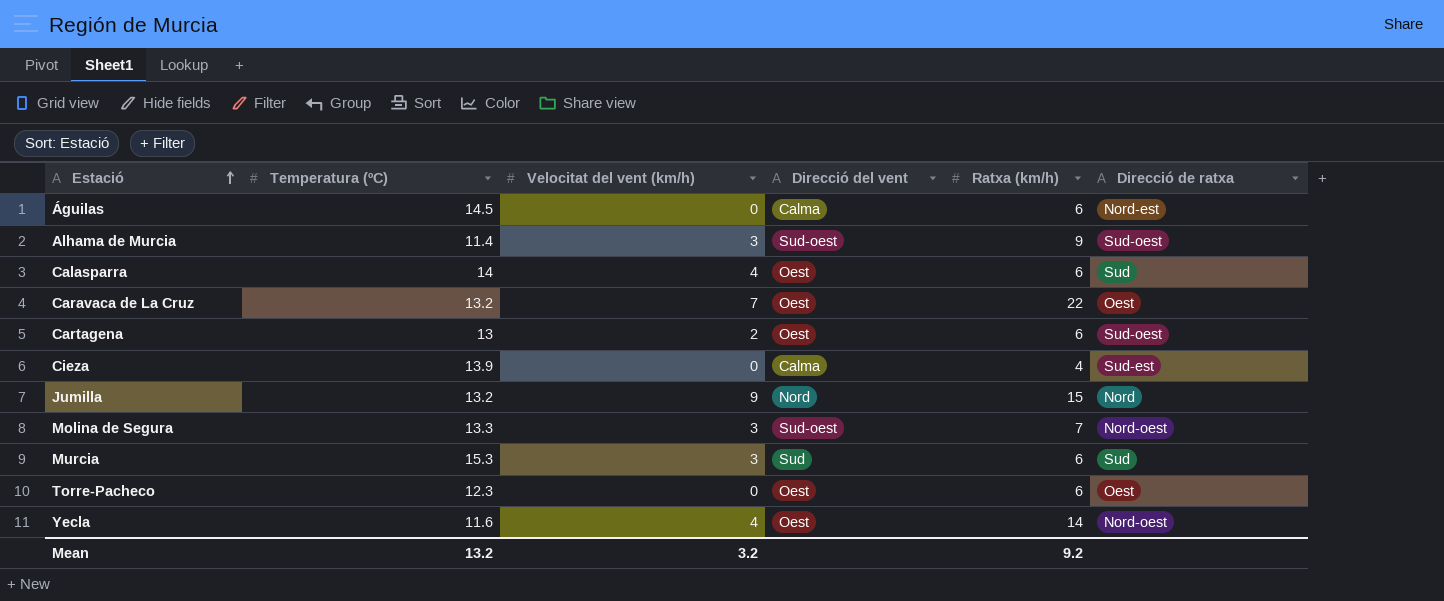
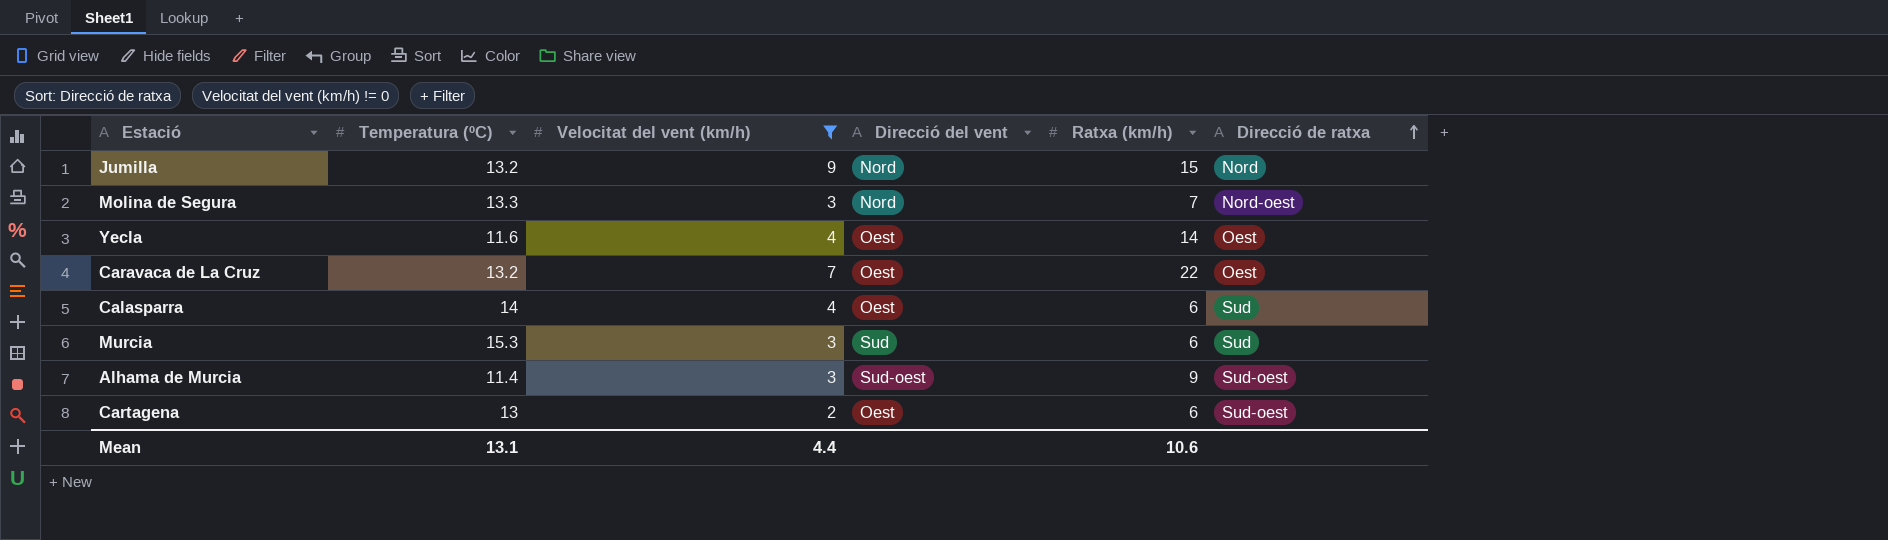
filter: none -> Velocitat del vent (km/h) != 0
row order: Estació ascending -> Direcció de ratxa ascending
Molina de Segura | Direcció del vent: Sud-oest -> Nord
Yecla | Direcció de ratxa: Nord-oest -> Oest
Mean | Temperatura (ºC): 13.2 -> 13.1
Mean | Velocitat del vent (km/h): 3.2 -> 4.4
Mean | Ratxa (km/h): 9.2 -> 10.6

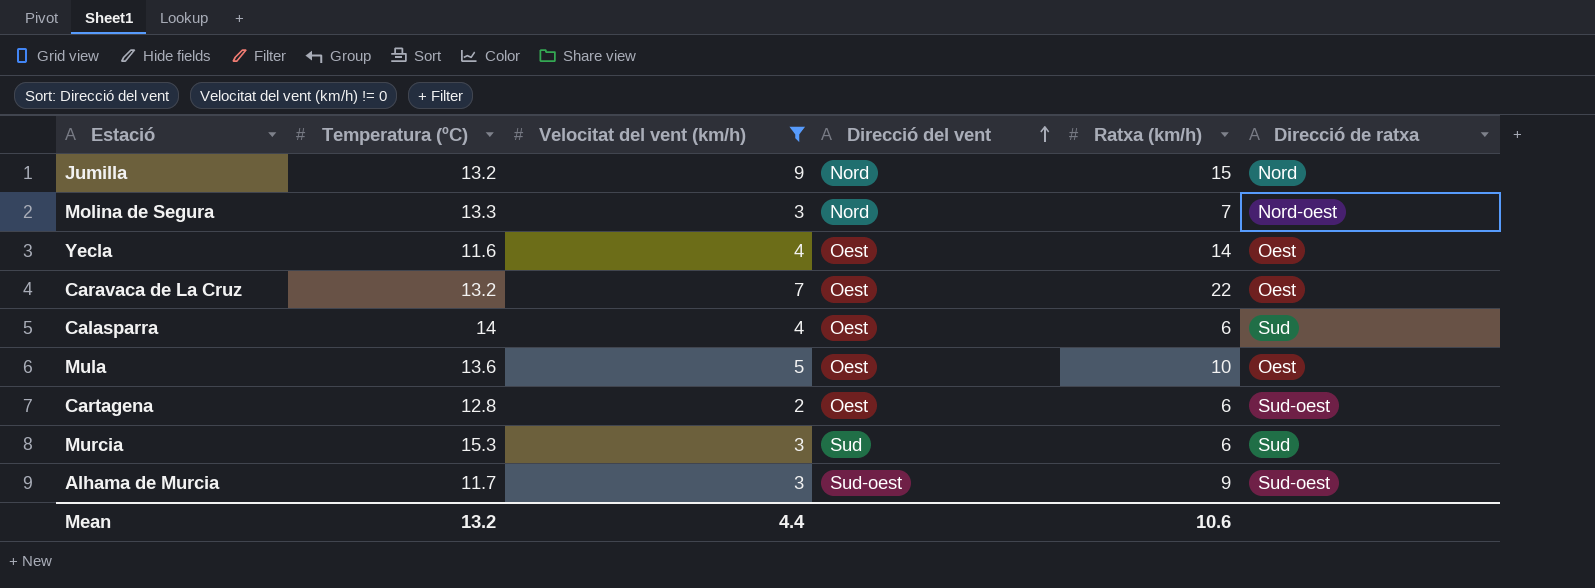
row order: Direcció de ratxa ascending -> Direcció del vent ascending
row Mula: none -> 13.6 | 5 | Oest | 10 | Oest
Cartagena | Temperatura (ºC): 13 -> 12.8
Alhama de Murcia | Temperatura (ºC): 11.4 -> 11.7
Mean | Temperatura (ºC): 13.1 -> 13.2

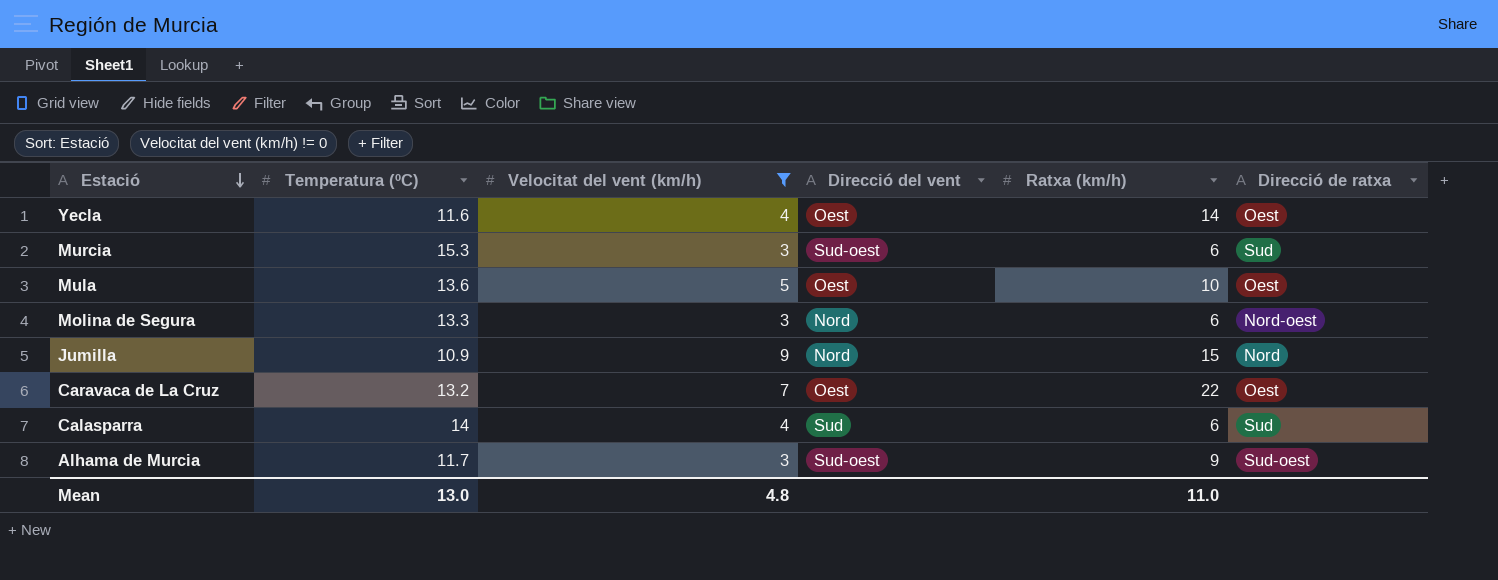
row order: Direcció del vent ascending -> Estació descending
row Cartagena: 12.8 | 2 | Oest | 6 | Sud-oest -> none
Murcia | Direcció del vent: Sud -> Sud-oest
Molina de Segura | Ratxa (km/h): 7 -> 6
Jumilla | Temperatura (ºC): 13.2 -> 10.9
Calasparra | Direcció del vent: Oest -> Sud
Mean | Temperatura (ºC): 13.2 -> 13.0
Mean | Velocitat del vent (km/h): 4.4 -> 4.8
Mean | Ratxa (km/h): 10.6 -> 11.0

